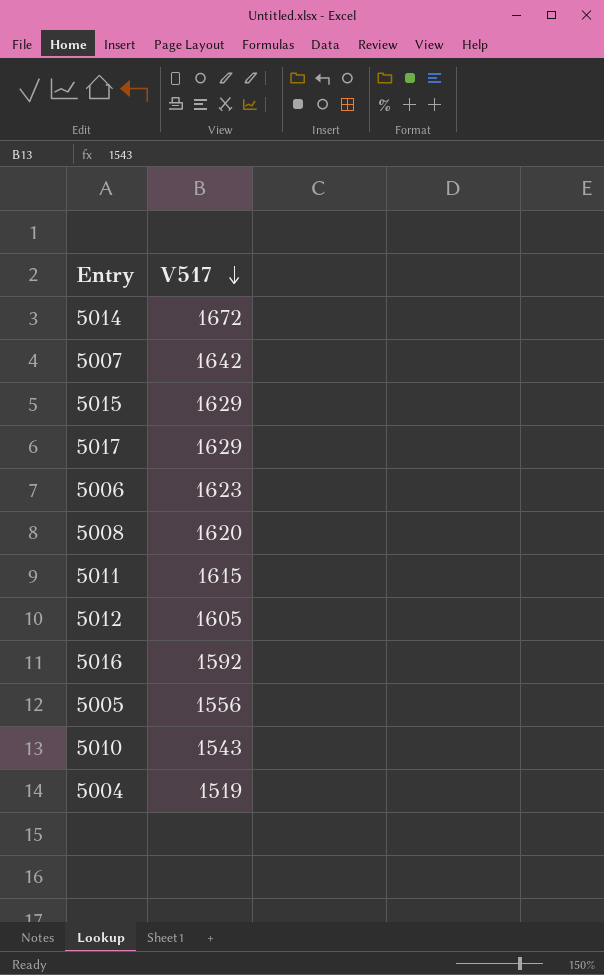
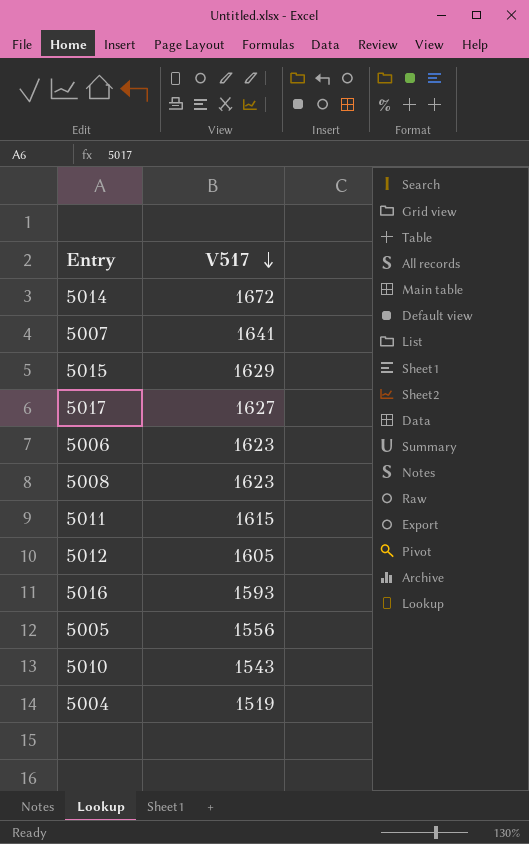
5007 | V517: 1642 -> 1641
5017 | V517: 1629 -> 1627
5008 | V517: 1620 -> 1623
5016 | V517: 1592 -> 1593

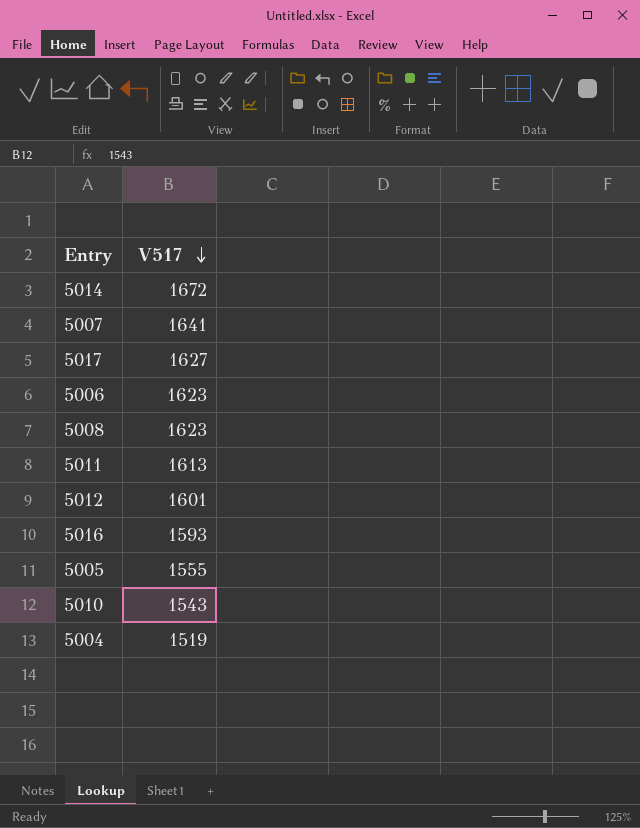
row 5015: 1629 -> none
5011 | V517: 1615 -> 1613
5012 | V517: 1605 -> 1601
5005 | V517: 1556 -> 1555

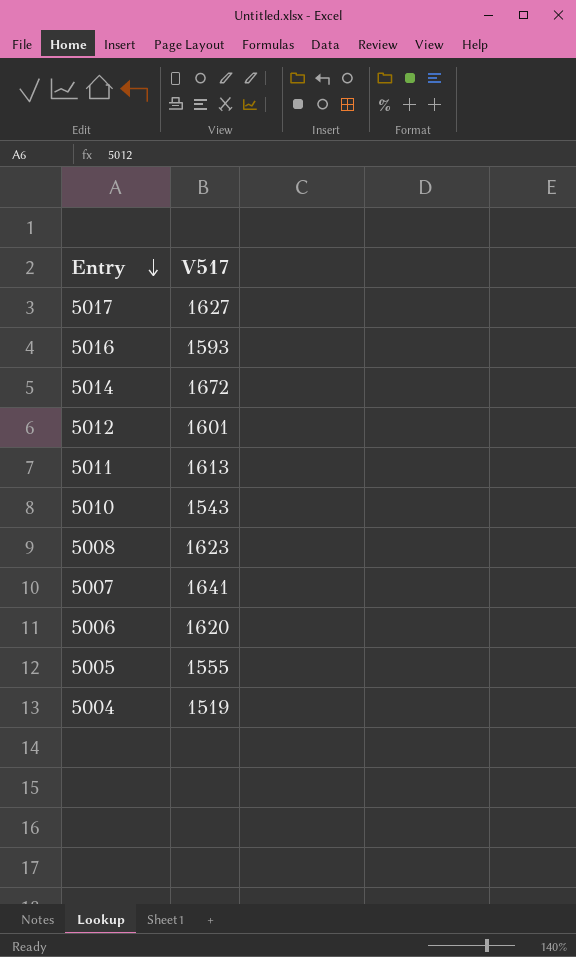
row order: V517 descending -> Entry descending
5006 | V517: 1623 -> 1620

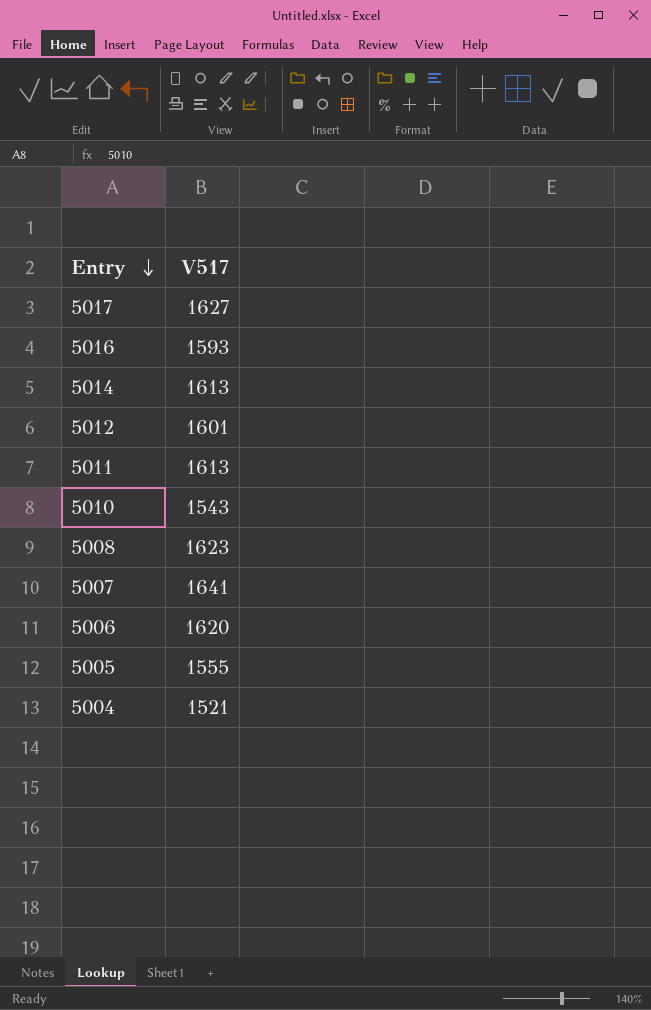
5014 | V517: 1672 -> 1613
5004 | V517: 1519 -> 1521

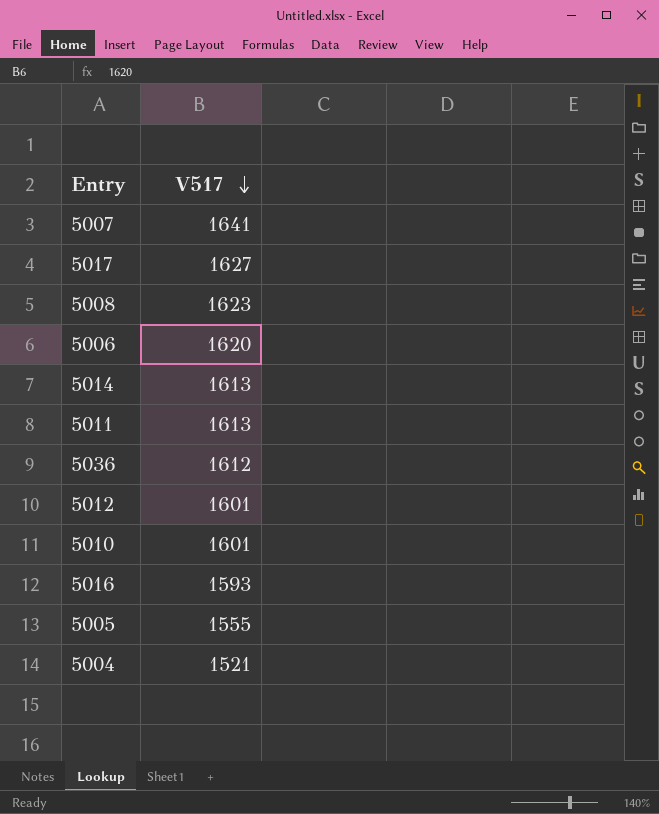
row order: Entry descending -> V517 descending
row 5036: none -> 1612
5010 | V517: 1543 -> 1601

